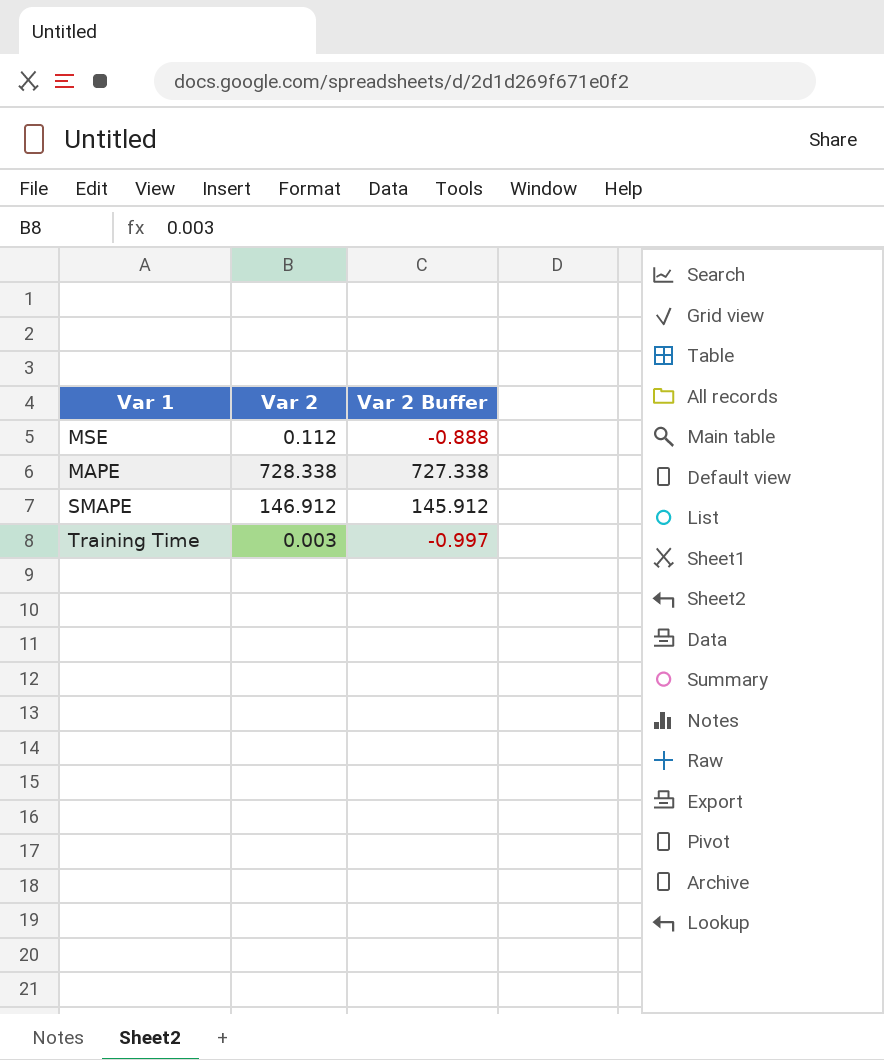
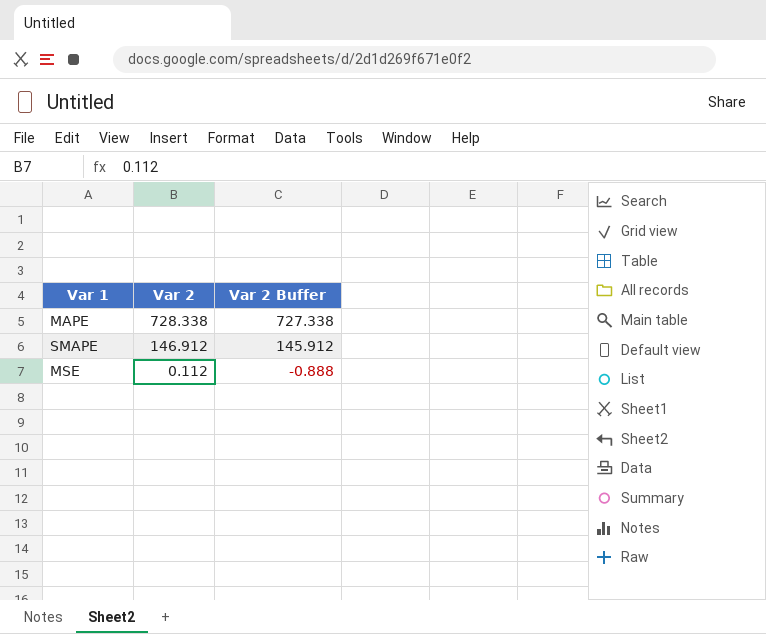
row order: none -> Var 2 descending
row Training Time: 0.003 | -0.997 -> none

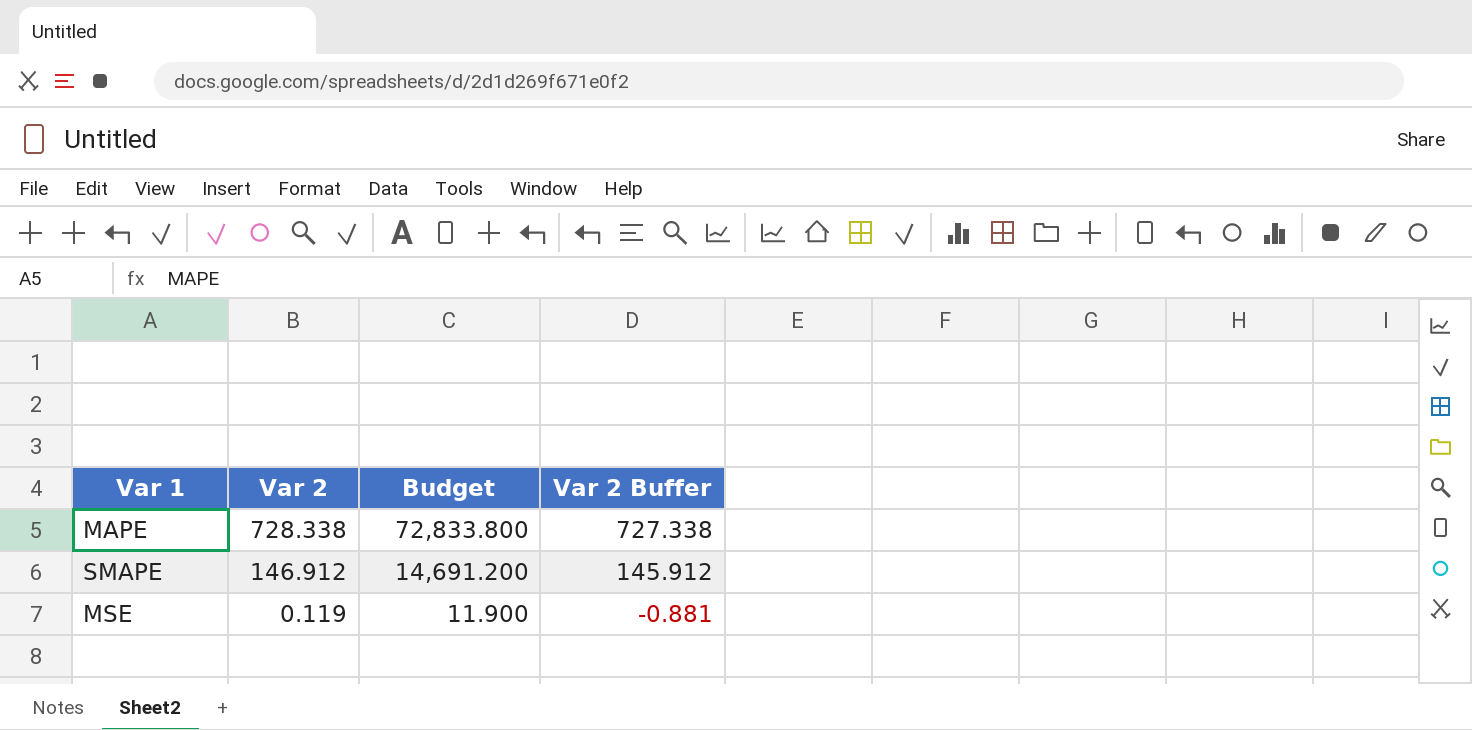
column Budget | formula: none -> [Var 2] * 100
MSE | Var 2: 0.112 -> 0.119
MSE | Var 2 Buffer: -0.888 -> -0.881

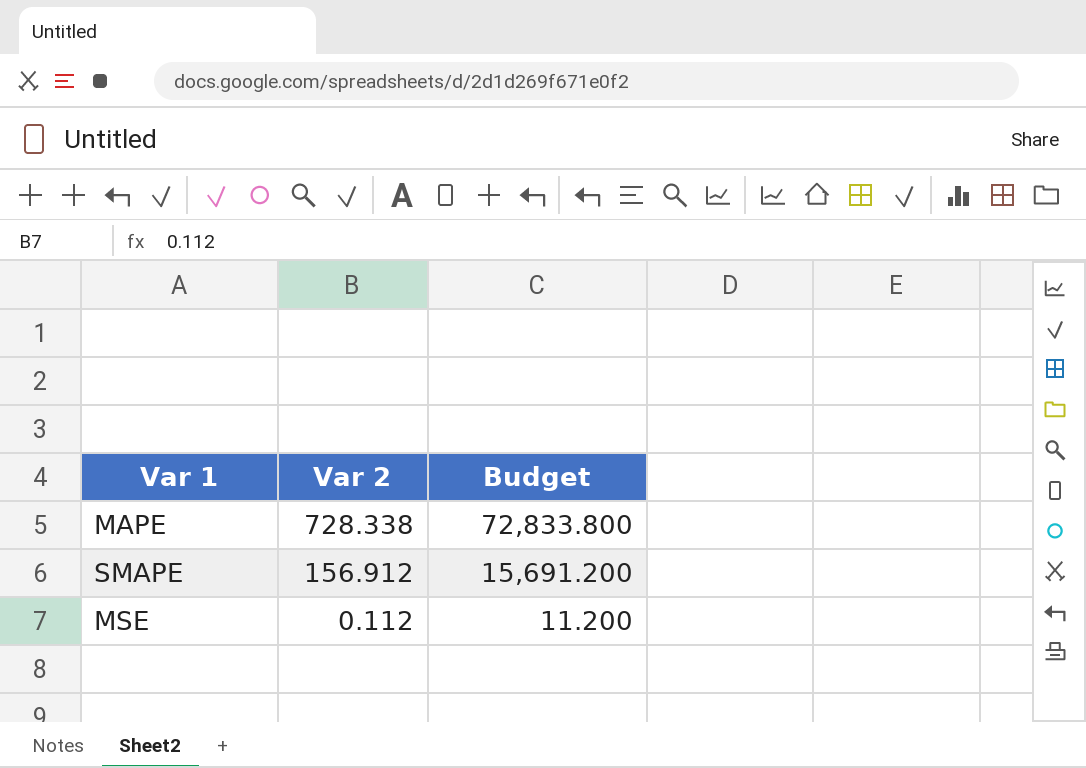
column Var 2 Buffer | formula: [Var 2] - 1 -> none
SMAPE | Var 2: 146.912 -> 156.912
SMAPE | Budget: 14,691.200 -> 15,691.200
MSE | Var 2: 0.119 -> 0.112
MSE | Budget: 11.900 -> 11.200

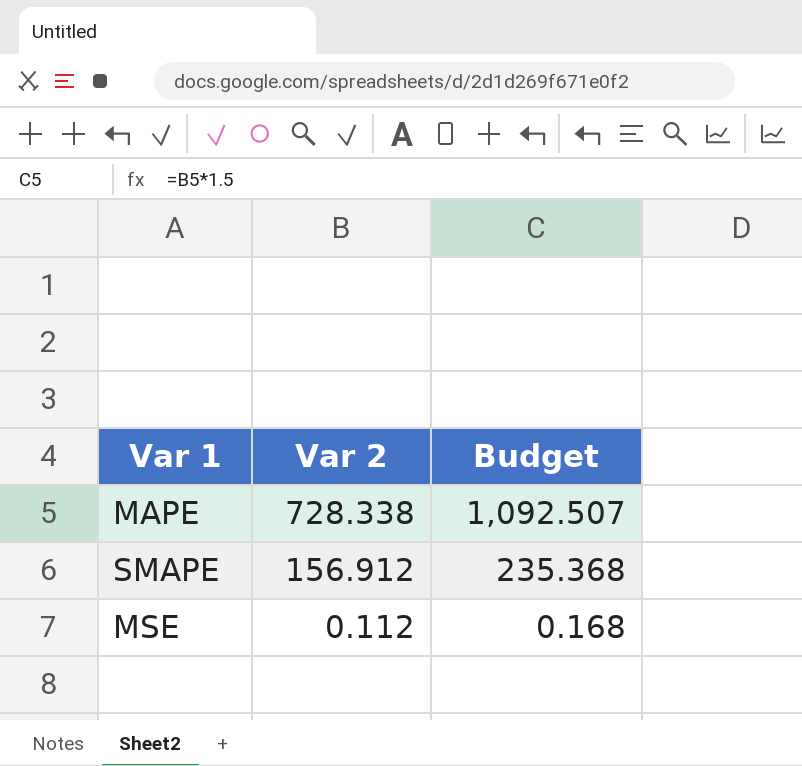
column Budget | formula: [Var 2] * 100 -> [Var 2] * 1.5

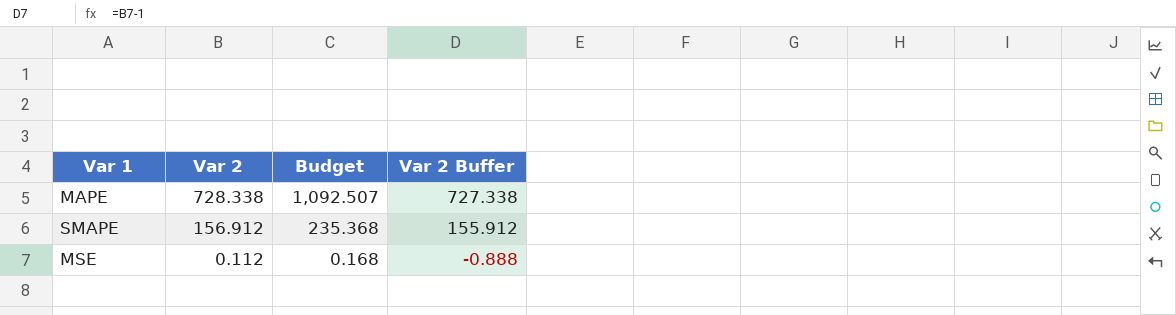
column Var 2 Buffer | formula: none -> [Var 2] - 1

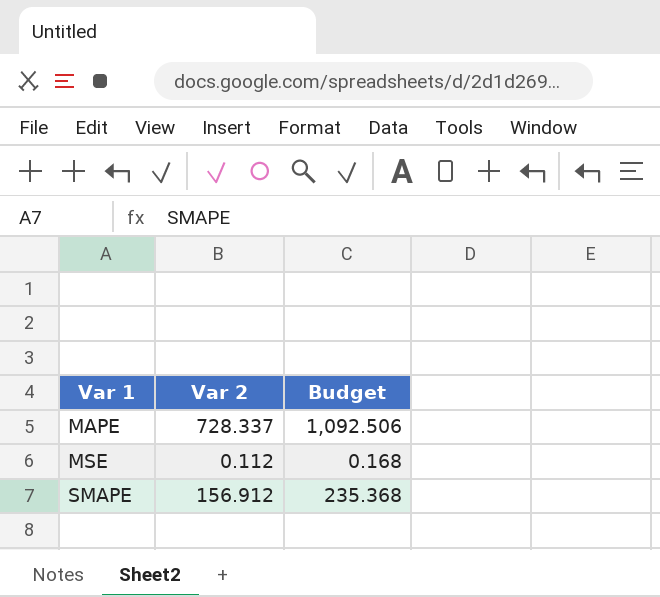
row order: Var 2 descending -> Var 1 ascending
column Var 2 Buffer | formula: [Var 2] - 1 -> none
MAPE | Var 2: 728.338 -> 728.337
MAPE | Budget: 1,092.507 -> 1,092.506

